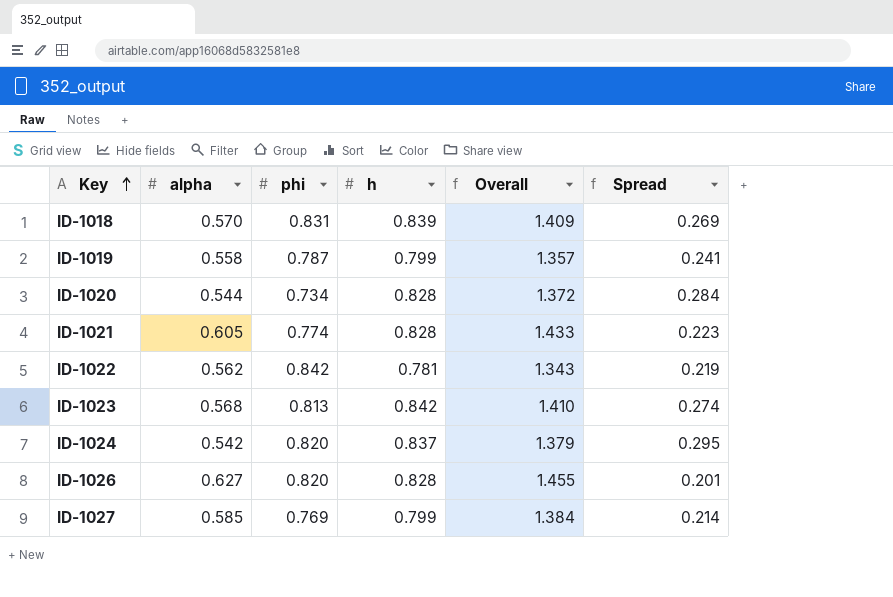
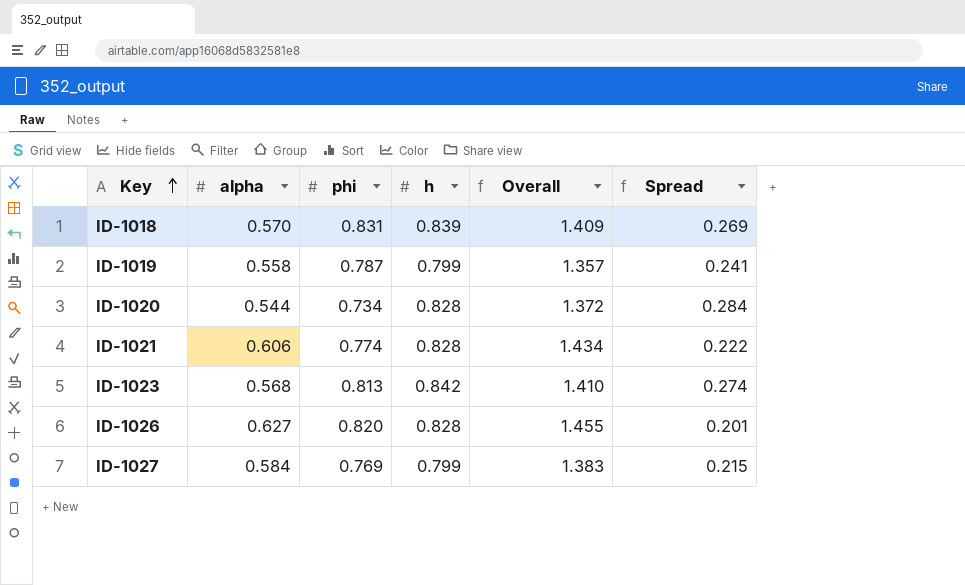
row ID-1022: 0.562 | 0.842 | 0.781 | 1.343 | 0.219 -> none
row ID-1024: 0.542 | 0.820 | 0.837 | 1.379 | 0.295 -> none
ID-1021 | alpha: 0.605 -> 0.606
ID-1021 | Overall: 1.433 -> 1.434
ID-1021 | Spread: 0.223 -> 0.222
ID-1027 | alpha: 0.585 -> 0.584
ID-1027 | Overall: 1.384 -> 1.383
ID-1027 | Spread: 0.214 -> 0.215

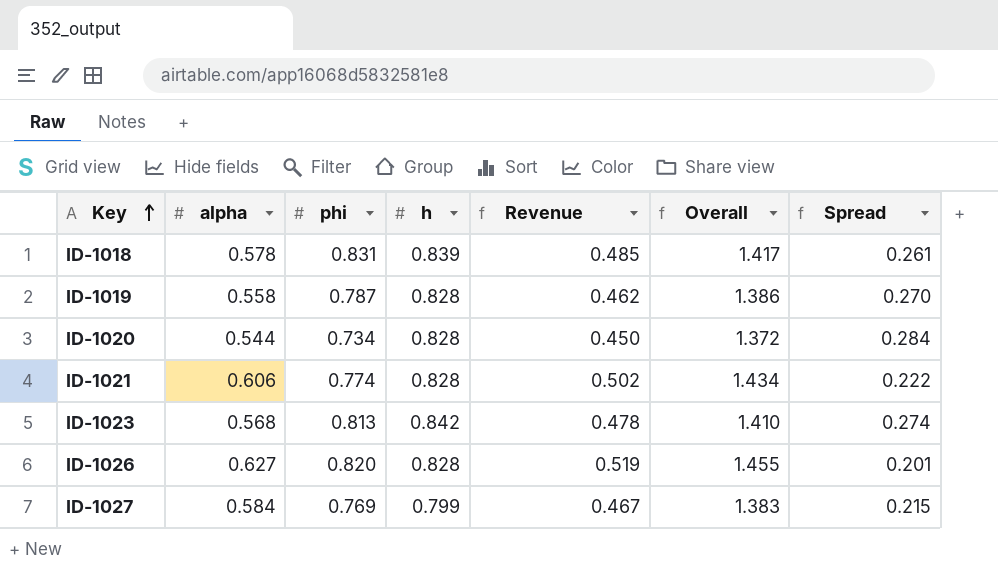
column Revenue | formula: none -> [alpha] * [h]
ID-1018 | alpha: 0.570 -> 0.578
ID-1018 | Overall: 1.409 -> 1.417
ID-1018 | Spread: 0.269 -> 0.261
ID-1019 | h: 0.799 -> 0.828
ID-1019 | Overall: 1.357 -> 1.386
ID-1019 | Spread: 0.241 -> 0.270

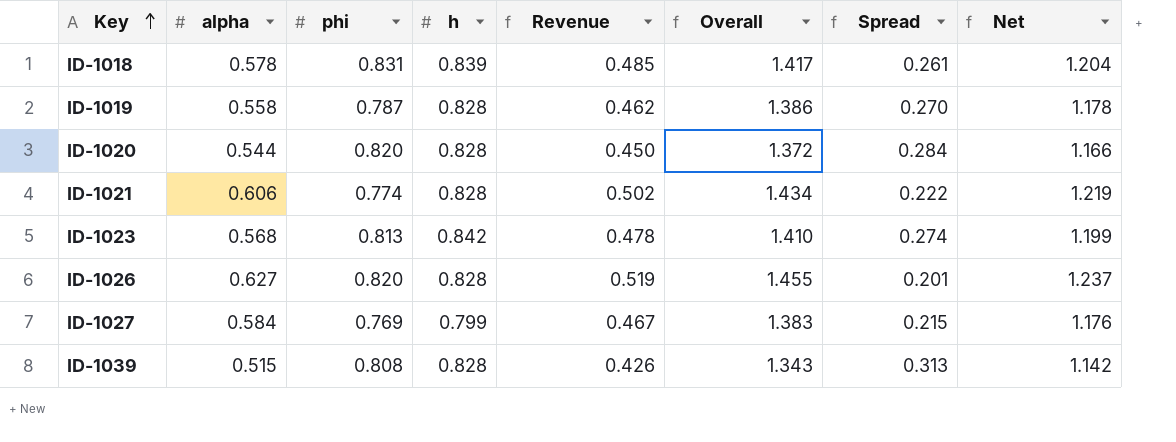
column Net | formula: none -> [Overall] * 0.85
ID-1020 | phi: 0.734 -> 0.820
row ID-1039: none -> 0.515 | 0.808 | 0.828 | 0.426 | 1.343 | 0.313 | 1.142

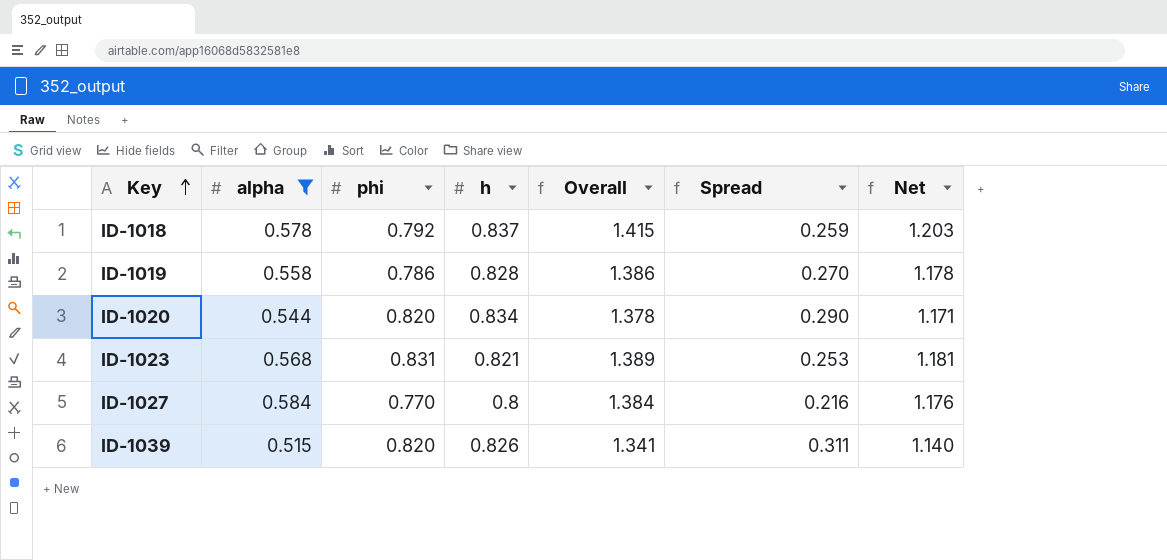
filter: none -> alpha <= 0.584
column Revenue | formula: [alpha] * [h] -> none
ID-1018 | phi: 0.831 -> 0.792
ID-1018 | h: 0.839 -> 0.837
ID-1018 | Overall: 1.417 -> 1.415
ID-1018 | Spread: 0.261 -> 0.259
ID-1018 | Net: 1.204 -> 1.203
ID-1019 | phi: 0.787 -> 0.786
ID-1020 | h: 0.828 -> 0.834
ID-1020 | Overall: 1.372 -> 1.378
ID-1020 | Spread: 0.284 -> 0.290
ID-1020 | Net: 1.166 -> 1.171
ID-1023 | phi: 0.813 -> 0.831
ID-1023 | h: 0.842 -> 0.821
ID-1023 | Overall: 1.410 -> 1.389
ID-1023 | Spread: 0.274 -> 0.253
ID-1023 | Net: 1.199 -> 1.181
ID-1027 | phi: 0.769 -> 0.770
ID-1027 | h: 0.799 -> 0.8
ID-1027 | Overall: 1.383 -> 1.384
ID-1027 | Spread: 0.215 -> 0.216
ID-1039 | phi: 0.808 -> 0.820
ID-1039 | h: 0.828 -> 0.826
ID-1039 | Overall: 1.343 -> 1.341
ID-1039 | Spread: 0.313 -> 0.311
ID-1039 | Net: 1.142 -> 1.140

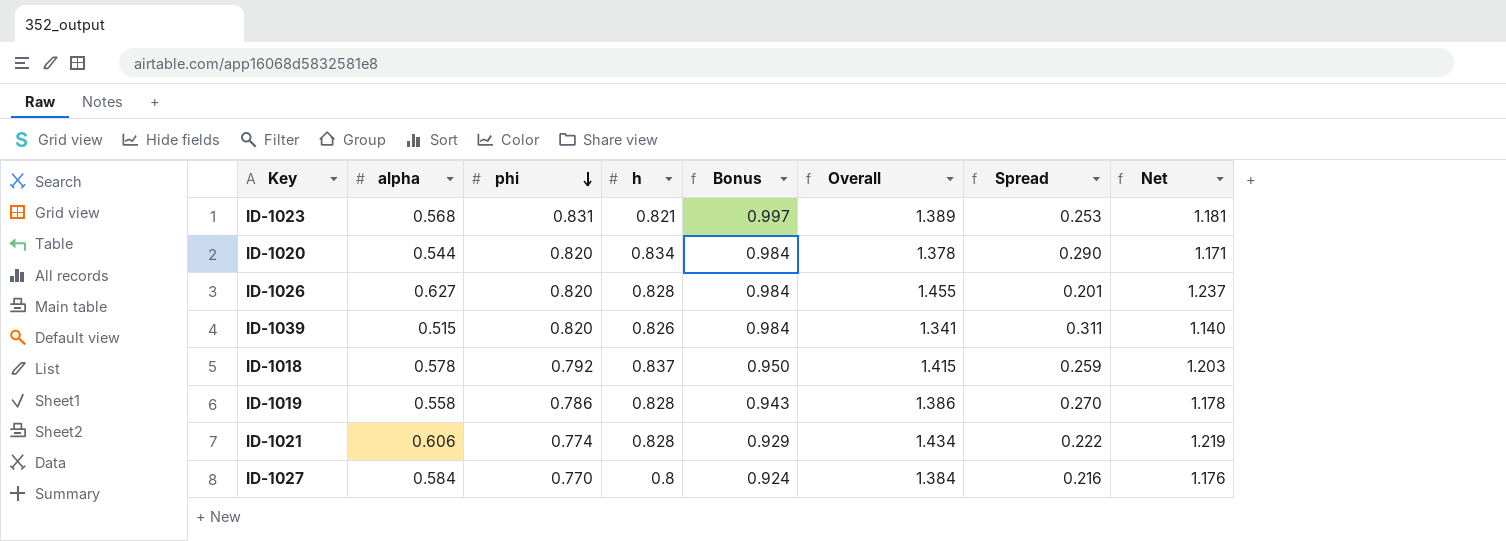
filter: alpha <= 0.584 -> none
row order: Key ascending -> phi descending
column Bonus | formula: none -> [phi] * 1.2

